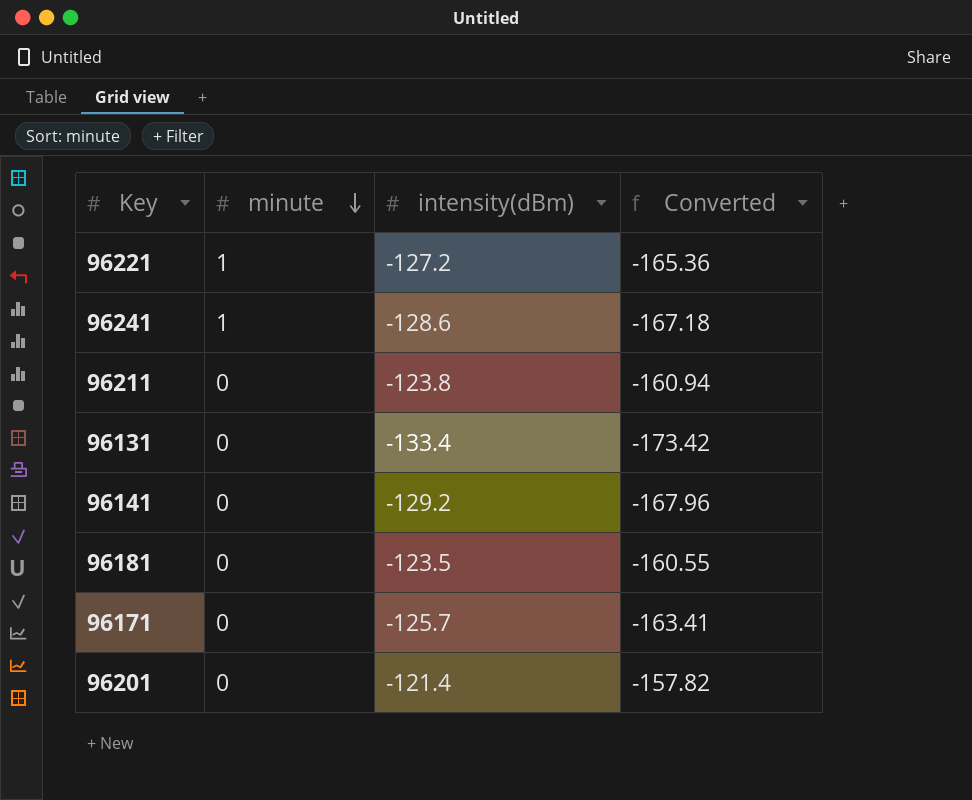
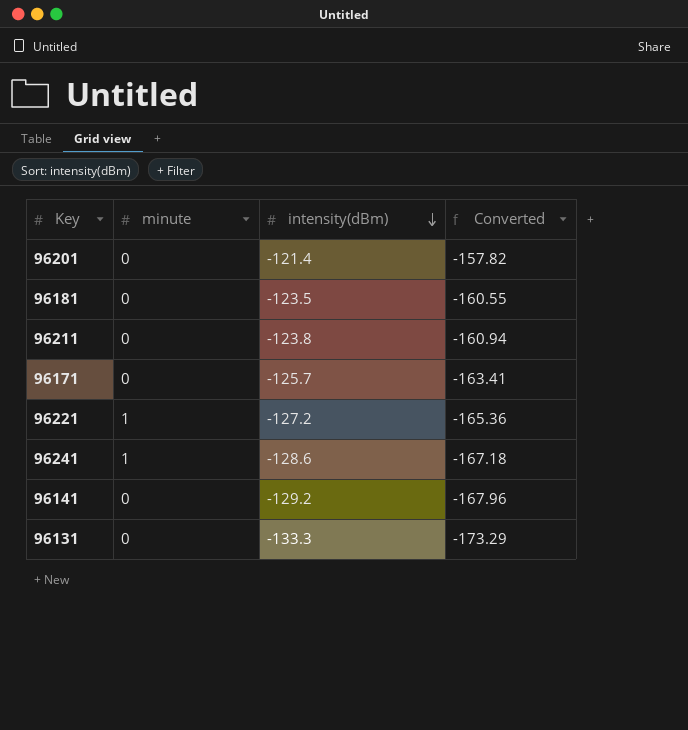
row order: minute descending -> intensity(dBm) descending
96131 | intensity(dBm): -133.4 -> -133.3
96131 | Converted: -173.42 -> -173.29

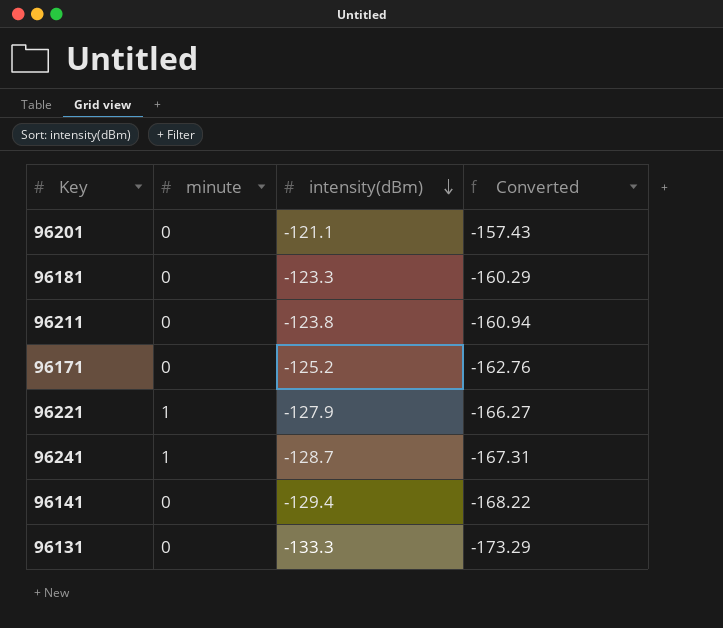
96201 | intensity(dBm): -121.4 -> -121.1
96201 | Converted: -157.82 -> -157.43
96181 | intensity(dBm): -123.5 -> -123.3
96181 | Converted: -160.55 -> -160.29
96171 | intensity(dBm): -125.7 -> -125.2
96171 | Converted: -163.41 -> -162.76
96221 | intensity(dBm): -127.2 -> -127.9
96221 | Converted: -165.36 -> -166.27
96241 | intensity(dBm): -128.6 -> -128.7
96241 | Converted: -167.18 -> -167.31
96141 | intensity(dBm): -129.2 -> -129.4
96141 | Converted: -167.96 -> -168.22

